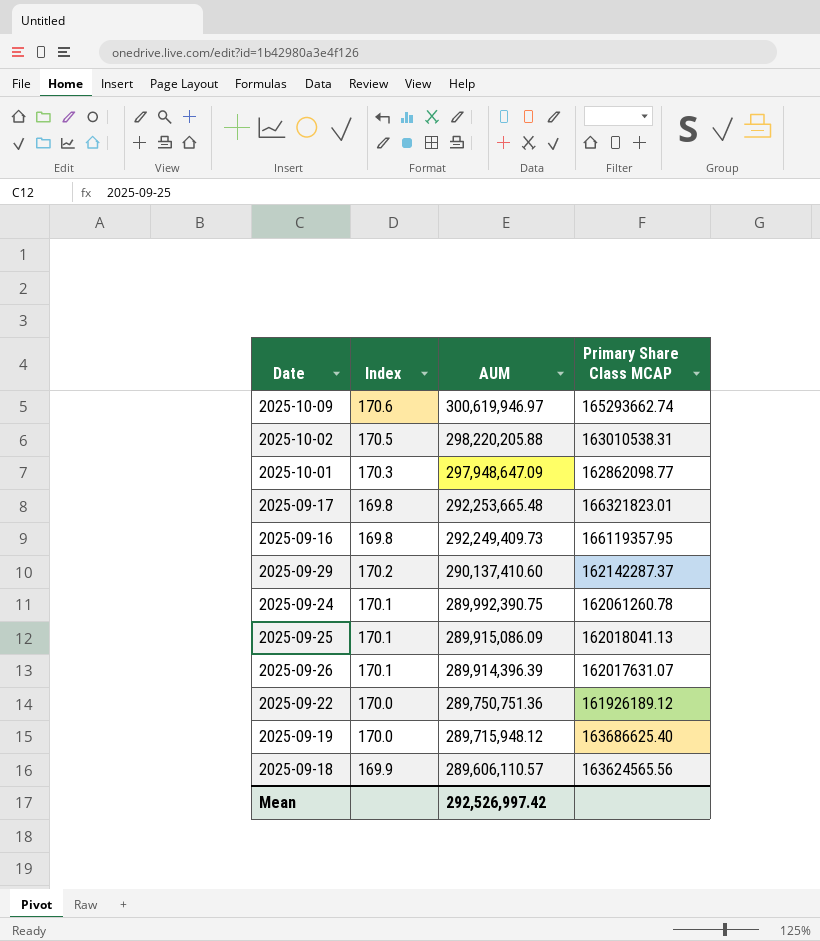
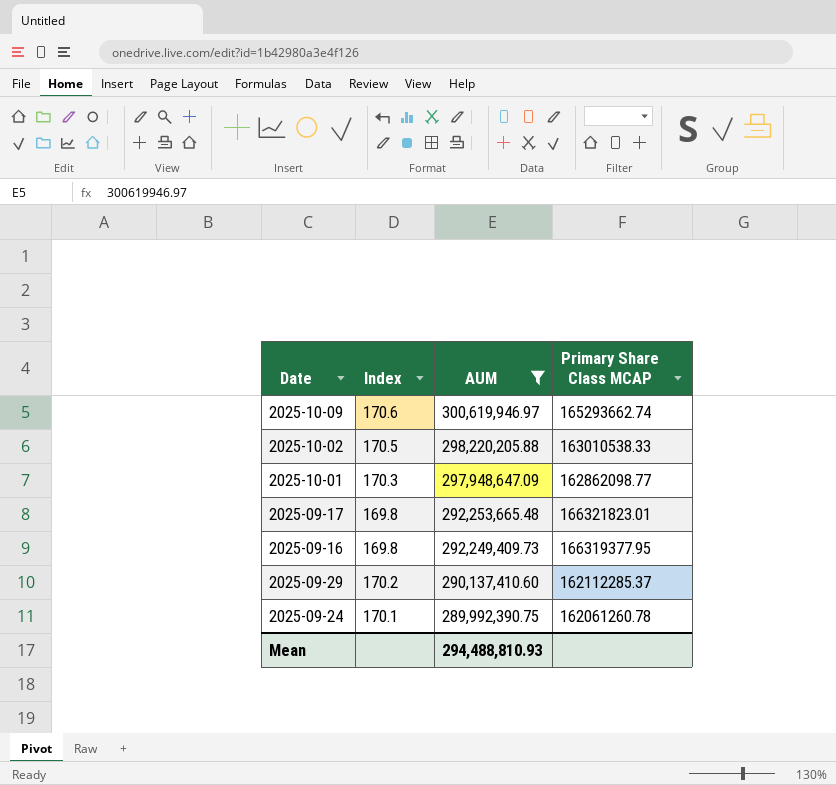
filter: none -> AUM >= 289,992,390.75
2025-10-02 | Primary Share Class MCAP: 163010538.31 -> 163010538.33
2025-09-16 | Primary Share Class MCAP: 166119357.95 -> 166319377.95
2025-09-29 | Primary Share Class MCAP: 162142287.37 -> 162112285.37
Mean | AUM: 292,526,997.42 -> 294,488,810.93

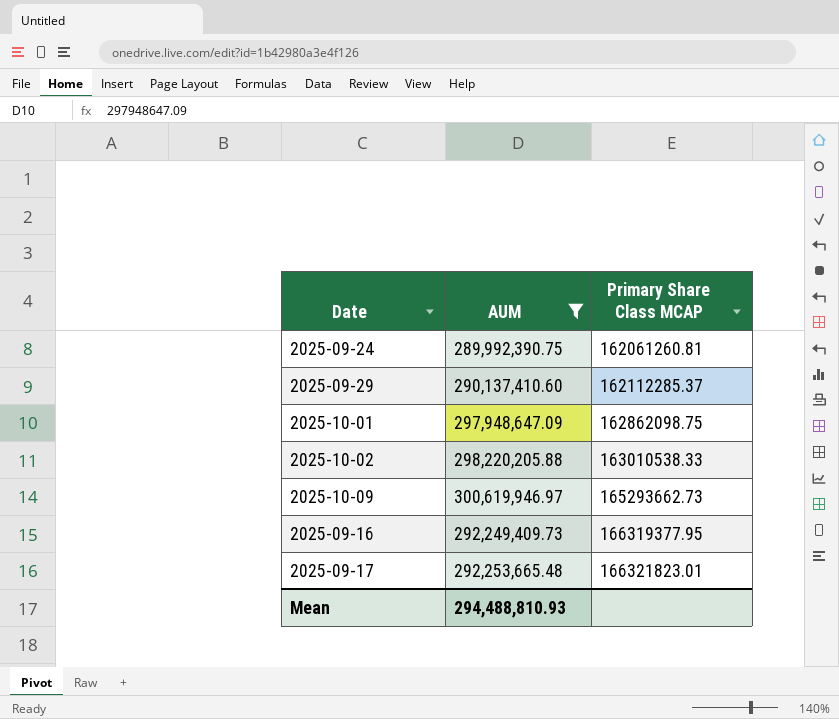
row order: AUM descending -> Primary Share Class MCAP ascending
column Index | position: 2 -> none
2025-09-24 | Primary Share Class MCAP: 162061260.78 -> 162061260.81
2025-10-01 | Primary Share Class MCAP: 162862098.77 -> 162862098.75
2025-10-09 | Primary Share Class MCAP: 165293662.74 -> 165293662.73

